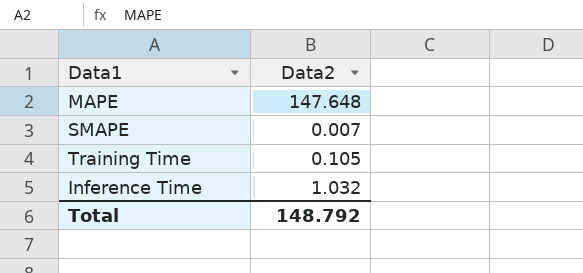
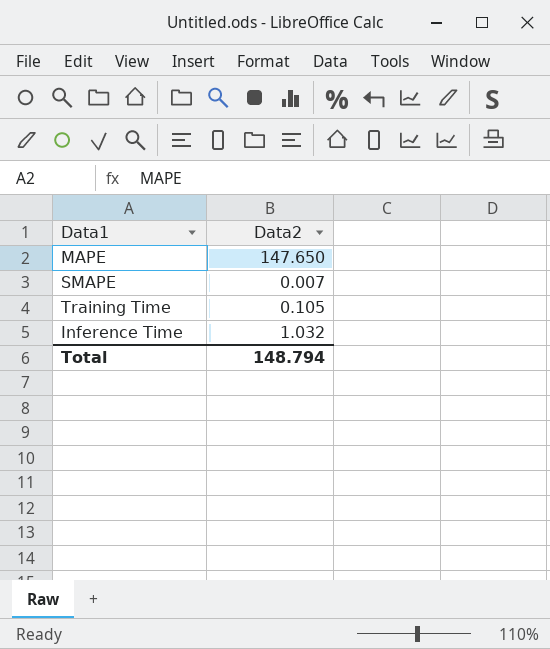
MAPE | Data2: 147.648 -> 147.650
Total | Data2: 148.792 -> 148.794

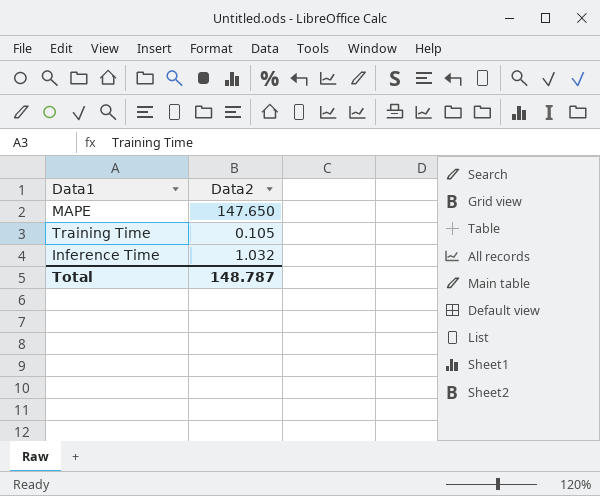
row SMAPE: 0.007 -> none
Total | Data2: 148.794 -> 148.787

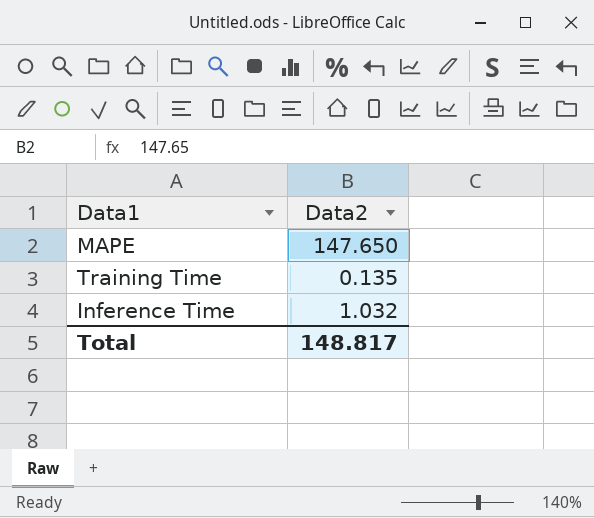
Training Time | Data2: 0.105 -> 0.135
Total | Data2: 148.787 -> 148.817

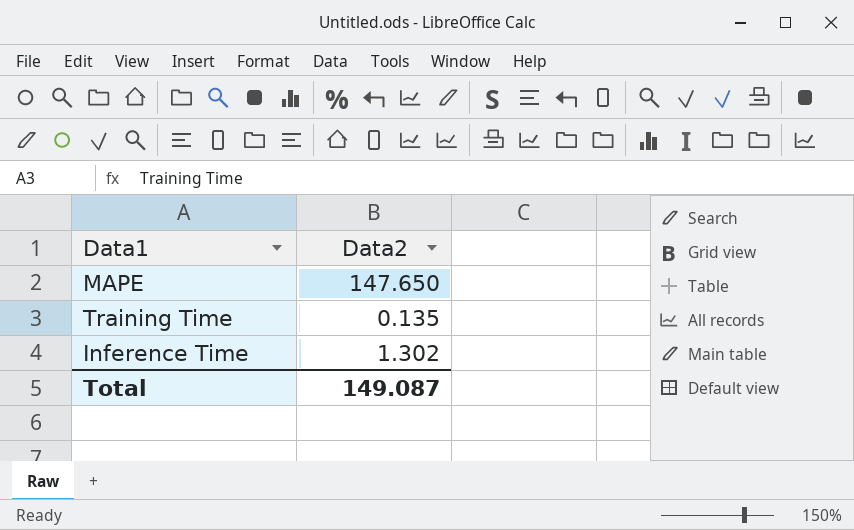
Inference Time | Data2: 1.032 -> 1.302
Total | Data2: 148.817 -> 149.087

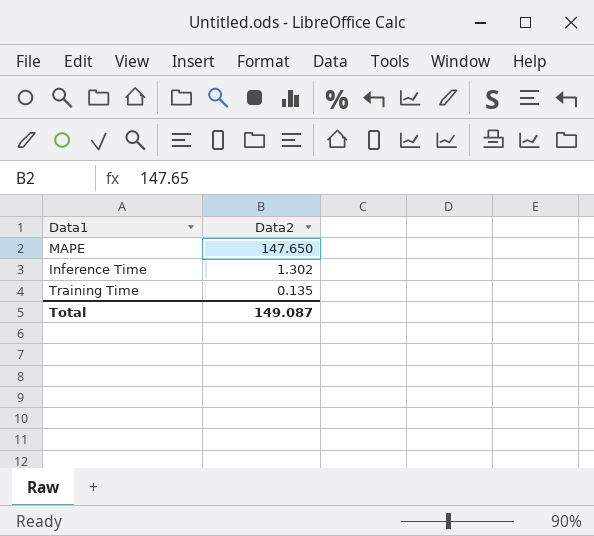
row order: none -> Data2 descending

